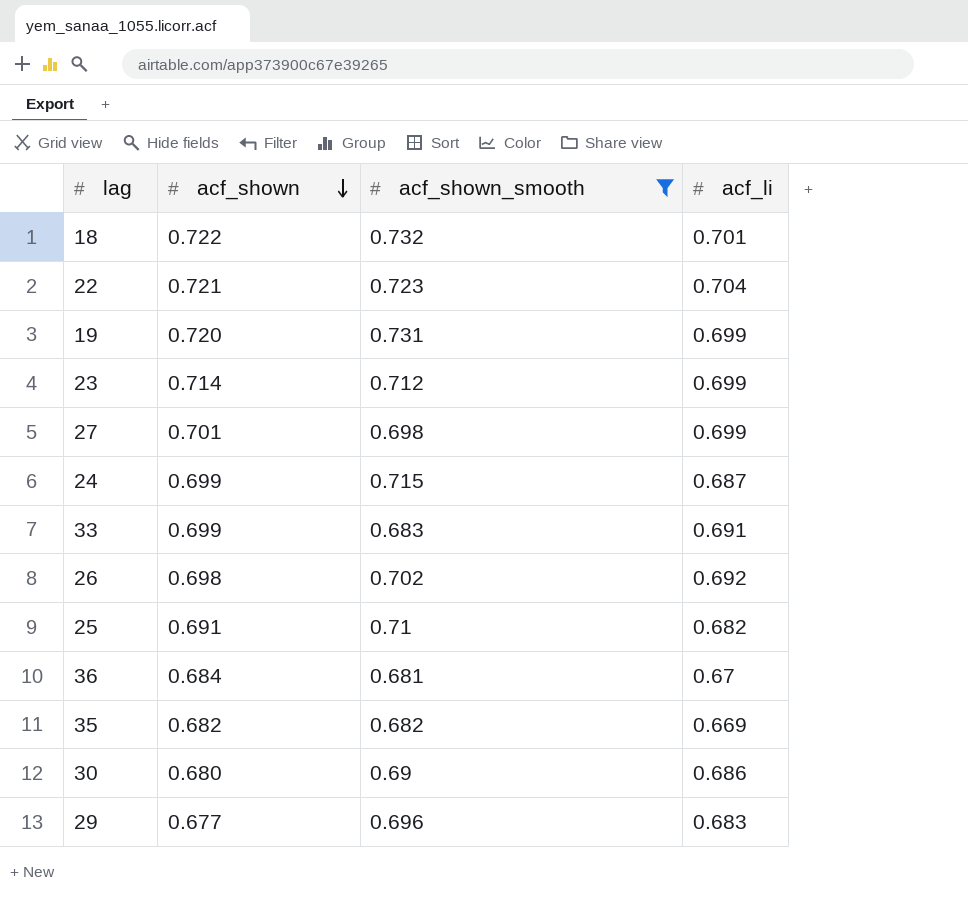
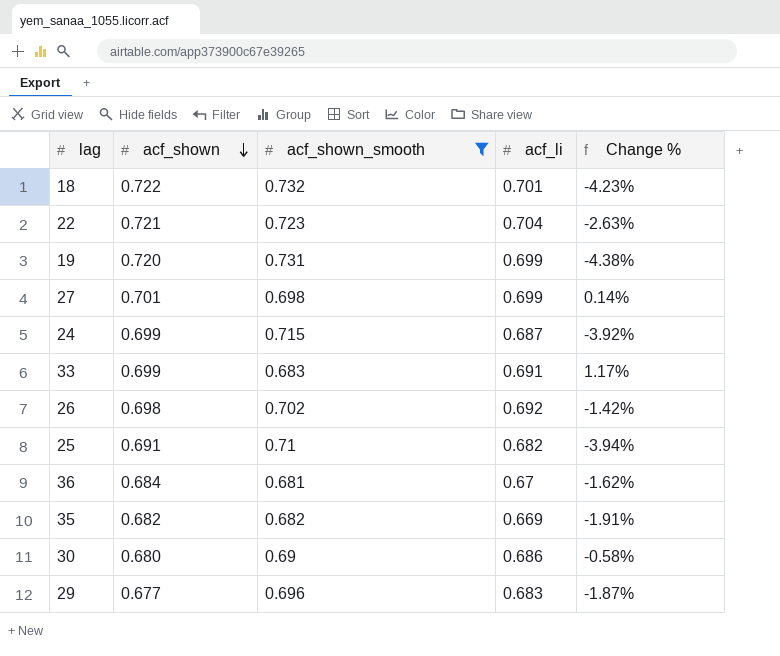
column Change % | formula: none -> ([acf_li] - [acf_shown_smooth]) / [acf_shown_smooth]
row 23: 0.714 | 0.712 | 0.699 -> none

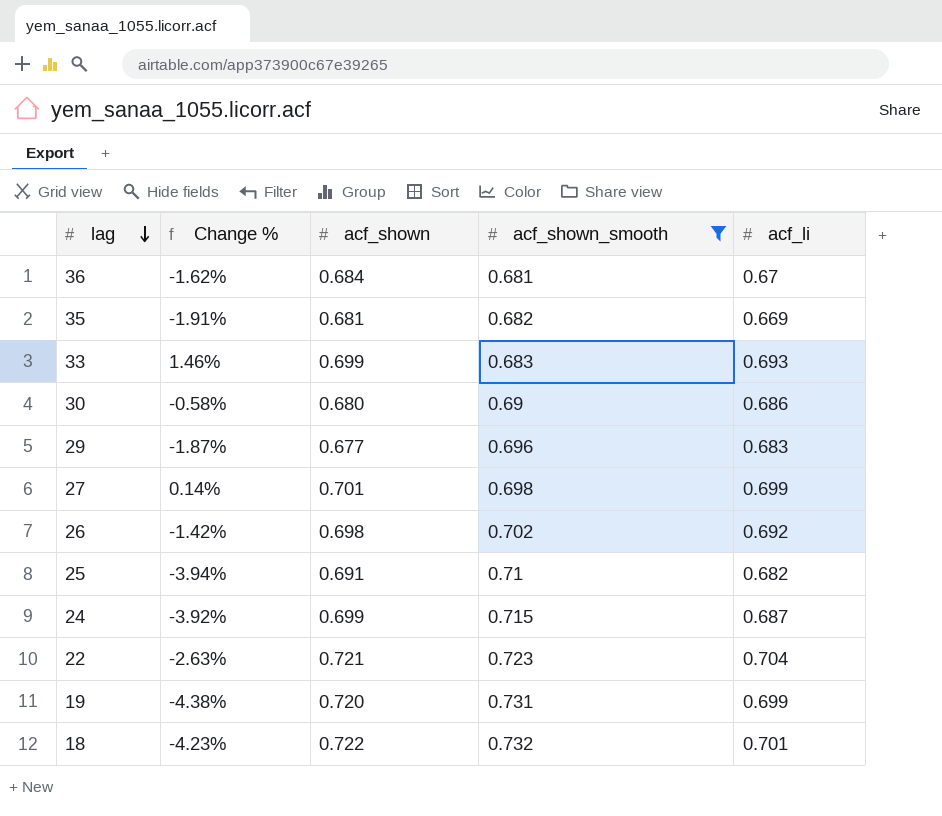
row order: acf_shown descending -> lag descending
column Change % | position: 5 -> 2
35 | acf_shown: 0.682 -> 0.681
33 | Change %: 1.17% -> 1.46%
33 | acf_li: 0.691 -> 0.693

